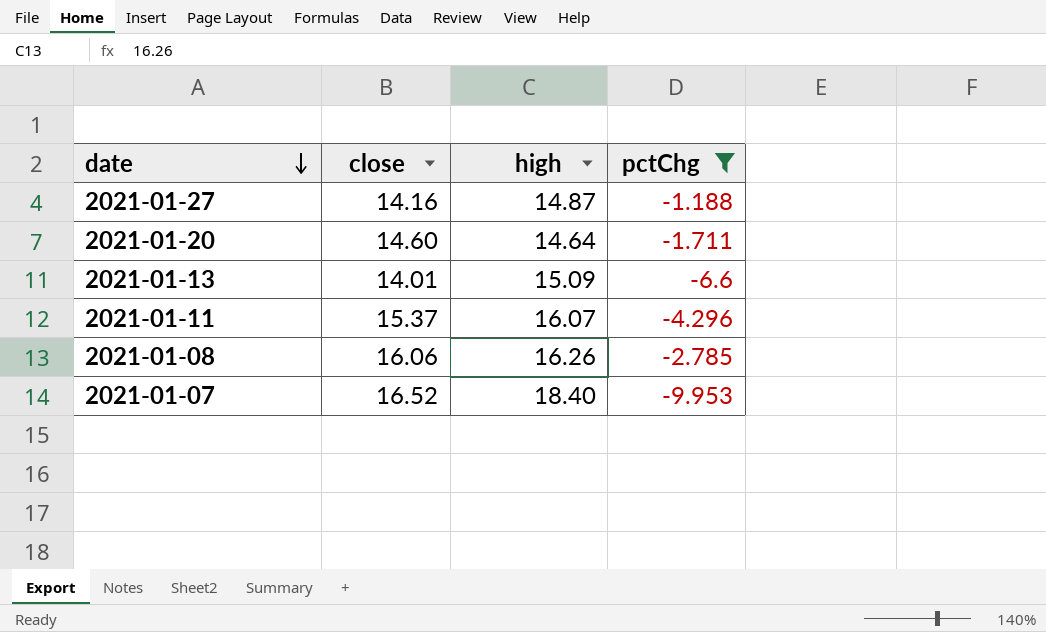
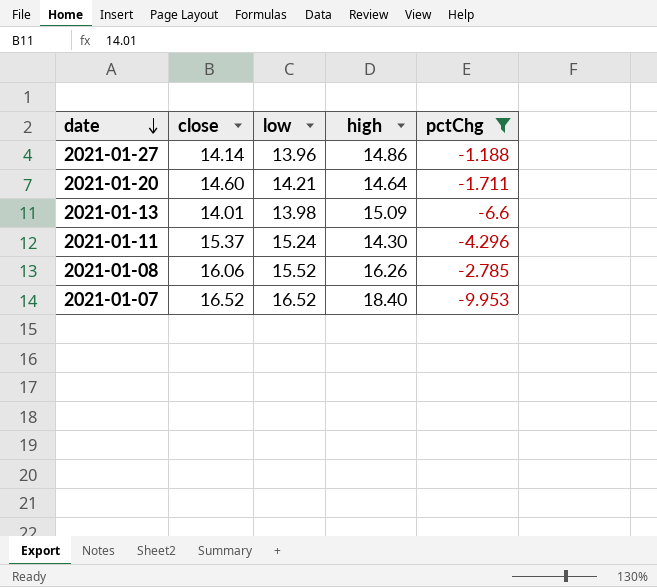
column low | position: none -> 3
2021-01-27 | close: 14.16 -> 14.14
2021-01-27 | high: 14.87 -> 14.86
2021-01-11 | high: 16.07 -> 14.30

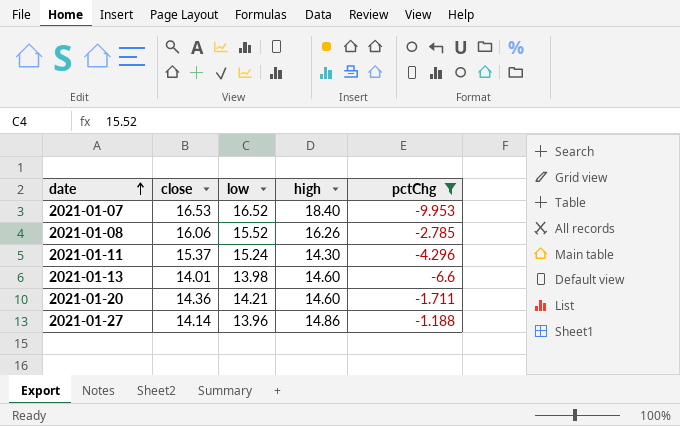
row order: date descending -> date ascending
2021-01-07 | close: 16.52 -> 16.53
2021-01-13 | high: 15.09 -> 14.60
2021-01-20 | close: 14.60 -> 14.36
2021-01-20 | high: 14.64 -> 14.60

